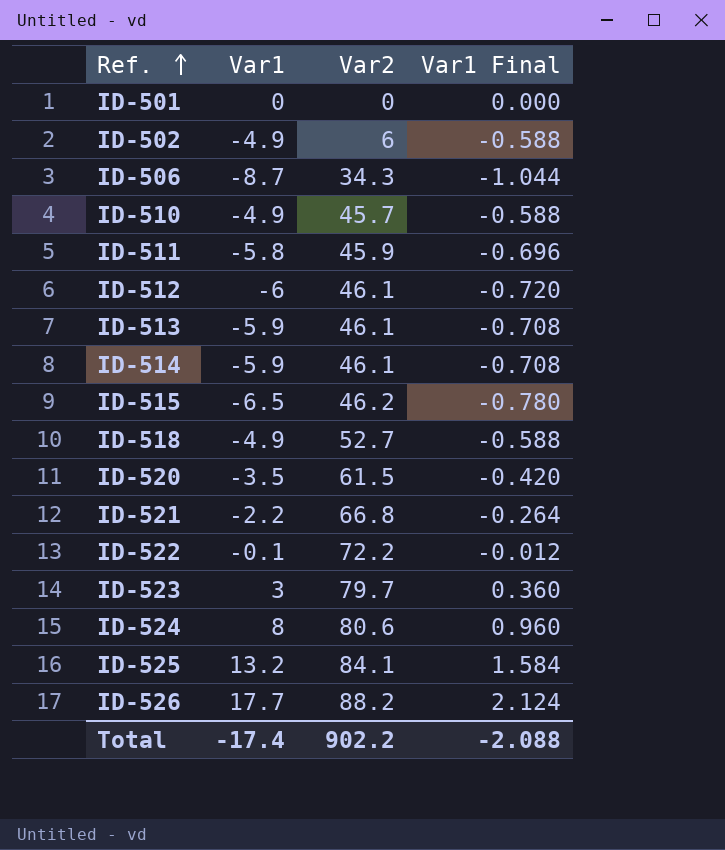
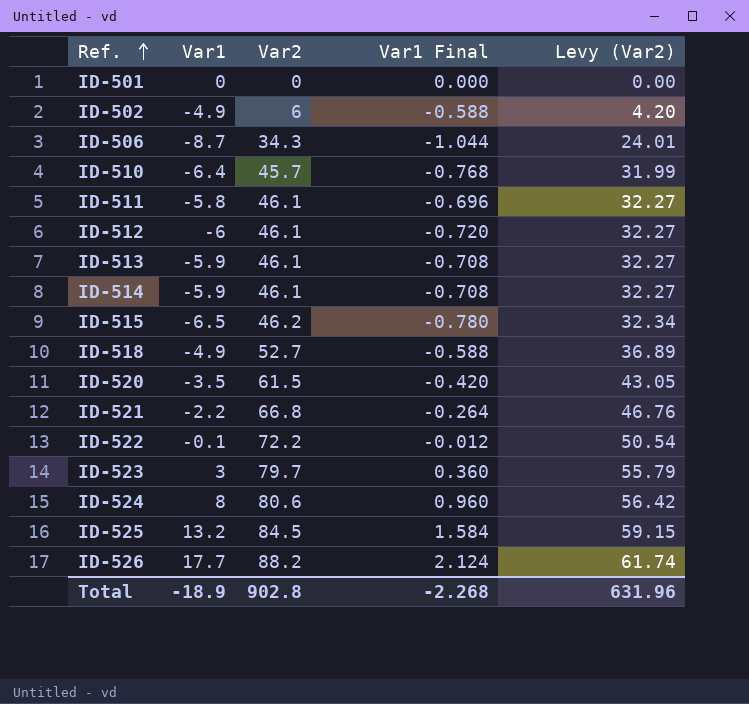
column Levy (Var2) | formula: none -> [Var2] * 0.7
ID-510 | Var1: -4.9 -> -6.4
ID-510 | Var1 Final: -0.588 -> -0.768
ID-511 | Var2: 45.9 -> 46.1
ID-525 | Var2: 84.1 -> 84.5
Total | Var1: -17.4 -> -18.9
Total | Var2: 902.2 -> 902.8
Total | Var1 Final: -2.088 -> -2.268

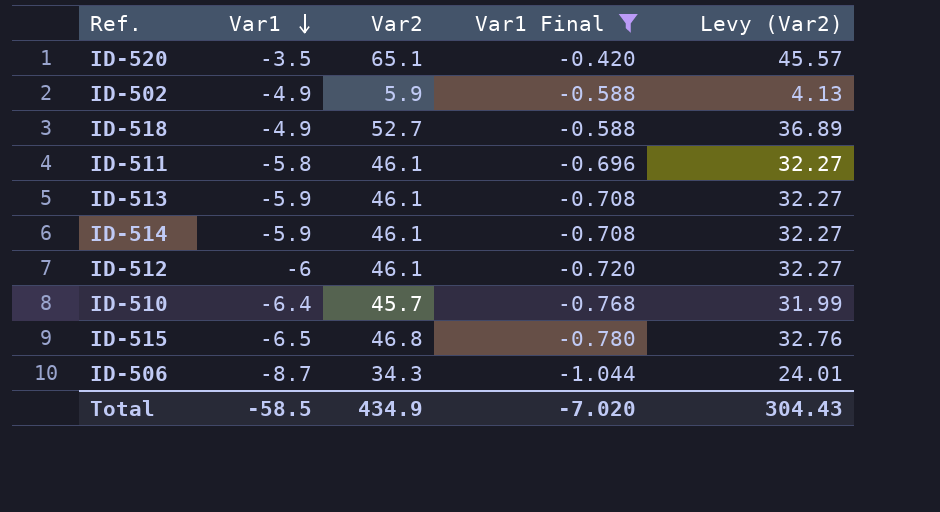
filter: none -> Var1 Final <= -0.420
row order: Ref. ascending -> Var1 descending
ID-520 | Var2: 61.5 -> 65.1
ID-520 | Levy (Var2): 43.05 -> 45.57
ID-502 | Var2: 6 -> 5.9
ID-502 | Levy (Var2): 4.20 -> 4.13
ID-515 | Var2: 46.2 -> 46.8
ID-515 | Levy (Var2): 32.34 -> 32.76
Total | Var1: -18.9 -> -58.5
Total | Var2: 902.8 -> 434.9
Total | Var1 Final: -2.268 -> -7.020
Total | Levy (Var2): 631.96 -> 304.43

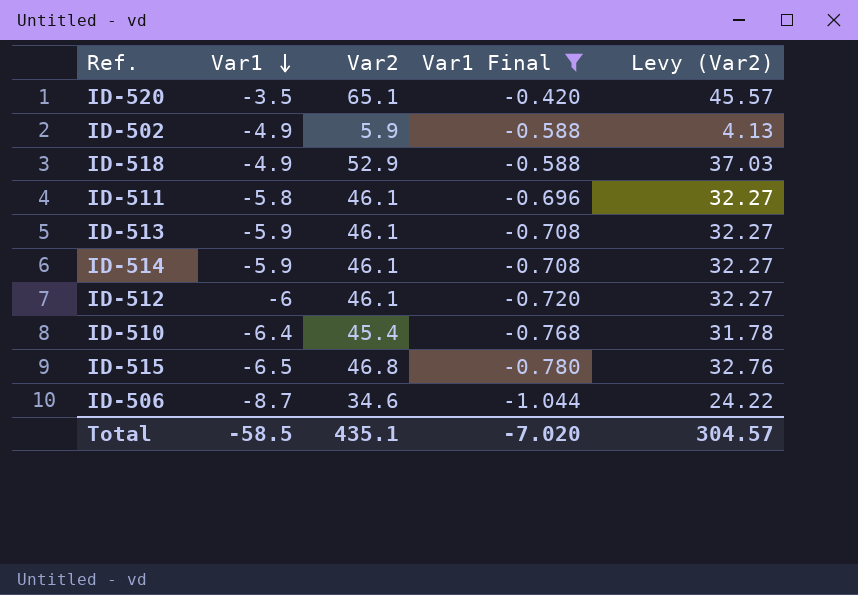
ID-518 | Var2: 52.7 -> 52.9
ID-518 | Levy (Var2): 36.89 -> 37.03
ID-510 | Var2: 45.7 -> 45.4
ID-510 | Levy (Var2): 31.99 -> 31.78
ID-506 | Var2: 34.3 -> 34.6
ID-506 | Levy (Var2): 24.01 -> 24.22
Total | Var2: 434.9 -> 435.1
Total | Levy (Var2): 304.43 -> 304.57

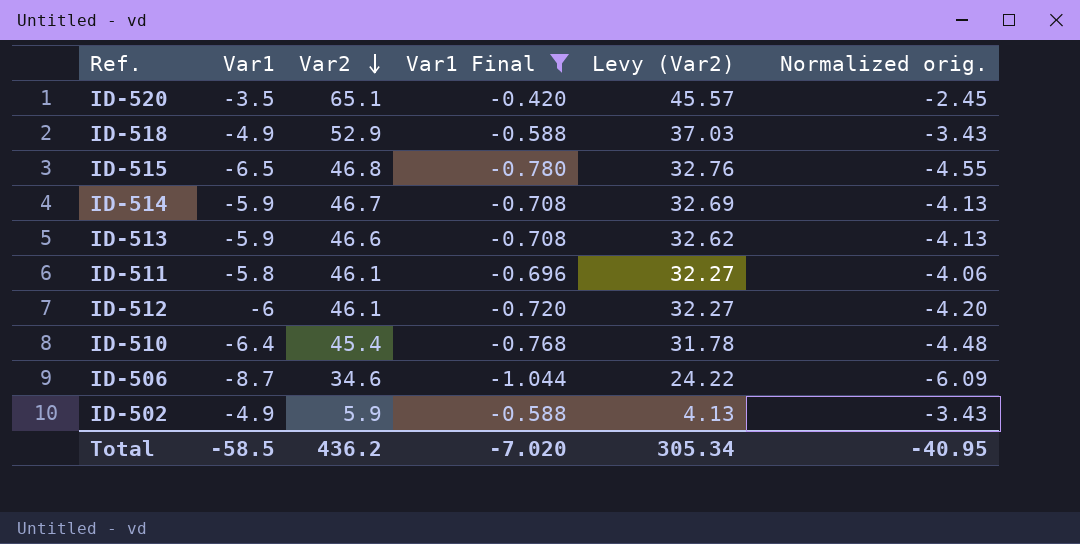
row order: Var1 descending -> Var2 descending
column Normalized orig. | formula: none -> [Var1] * 0.7
ID-514 | Var2: 46.1 -> 46.7
ID-514 | Levy (Var2): 32.27 -> 32.69
ID-513 | Var2: 46.1 -> 46.6
ID-513 | Levy (Var2): 32.27 -> 32.62
Total | Var2: 435.1 -> 436.2
Total | Levy (Var2): 304.57 -> 305.34

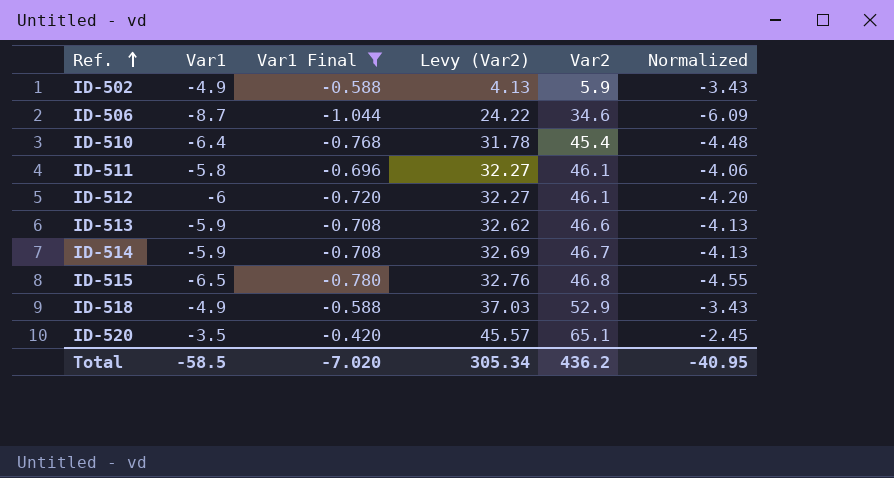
row order: Var2 descending -> Ref. ascending
column Var2 | position: 3 -> 5
column name: Normalized orig. -> Normalized

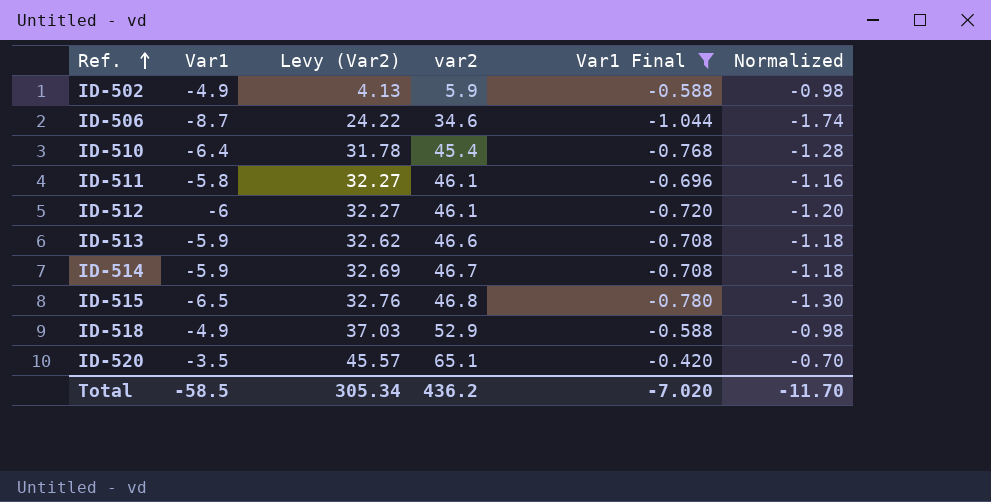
column name: Var2 -> var2
column Var1 Final | position: 3 -> 5
column Normalized | formula: [Var1] * 0.7 -> [Var1] * 0.2
Total | Normalized: -40.95 -> -11.70

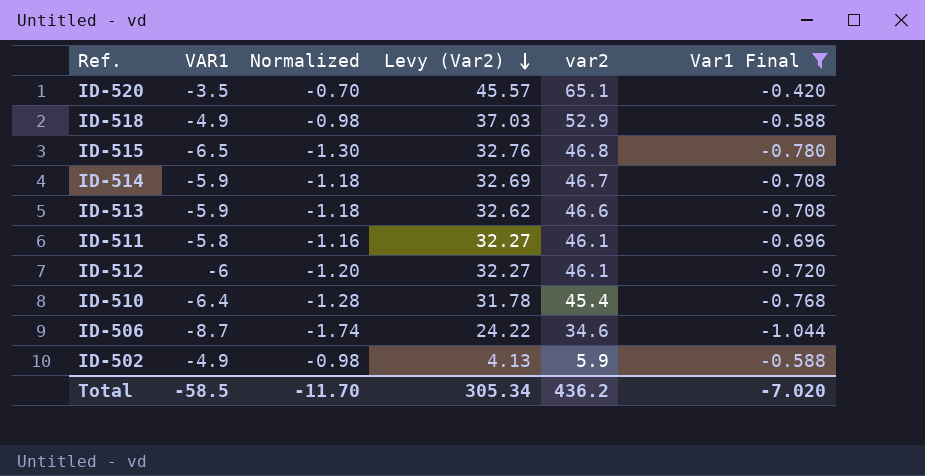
row order: Ref. ascending -> Levy (Var2) descending
column name: Var1 -> VAR1
column Normalized | position: 6 -> 3

